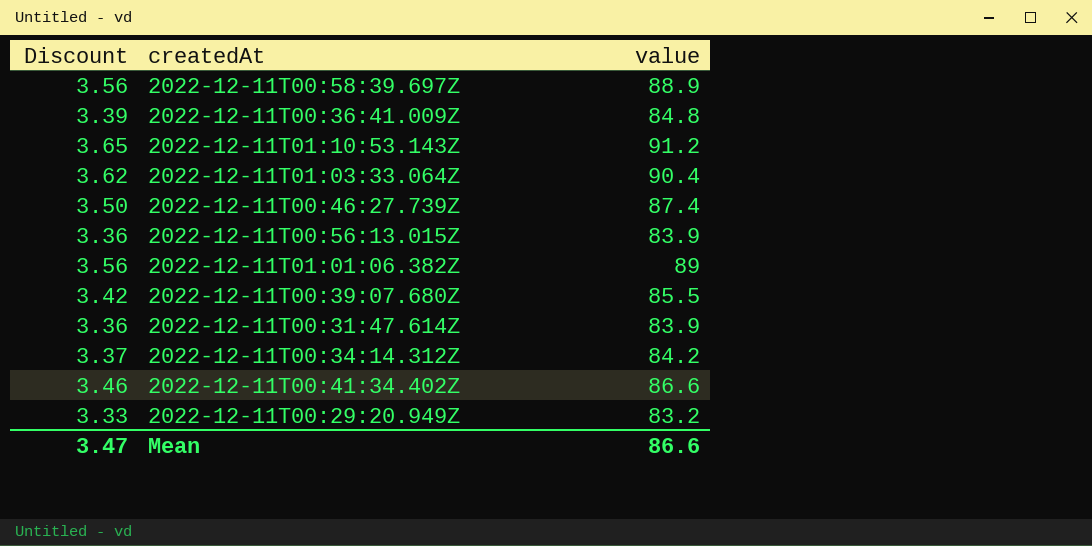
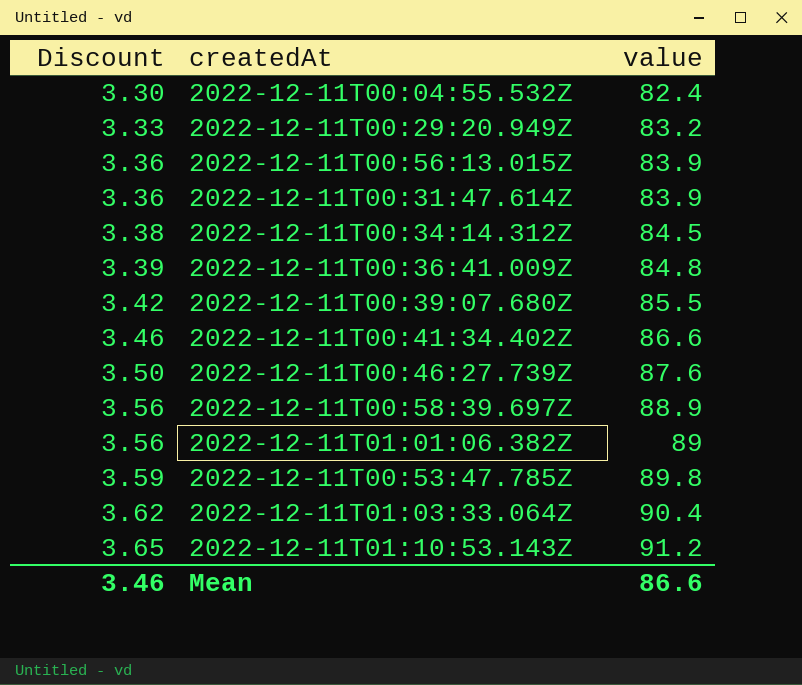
row order: none -> Discount ascending
row 2022-12-11T00:04:55.532Z: none -> 3.30 | 82.4
2022-12-11T00:34:14.312Z | Discount: 3.37 -> 3.38
2022-12-11T00:34:14.312Z | value: 84.2 -> 84.5
2022-12-11T00:46:27.739Z | value: 87.4 -> 87.6
row 2022-12-11T00:53:47.785Z: none -> 3.59 | 89.8
Mean | Discount: 3.47 -> 3.46

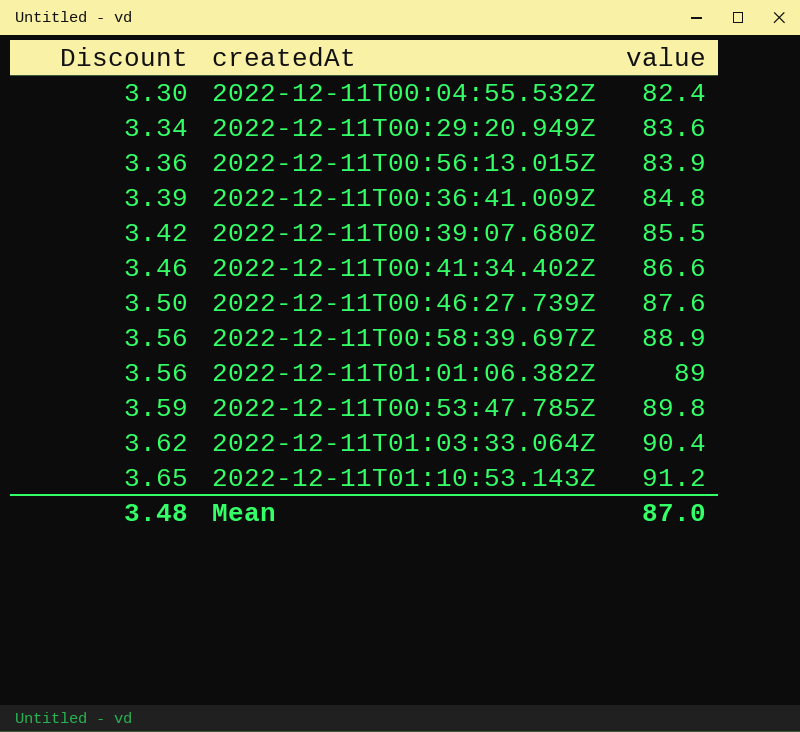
row 2022-12-11T00:31:47.614Z: 3.36 | 83.9 -> none
row 2022-12-11T00:34:14.312Z: 3.38 | 84.5 -> none
2022-12-11T00:29:20.949Z | Discount: 3.33 -> 3.34
2022-12-11T00:29:20.949Z | value: 83.2 -> 83.6
Mean | Discount: 3.46 -> 3.48
Mean | value: 86.6 -> 87.0

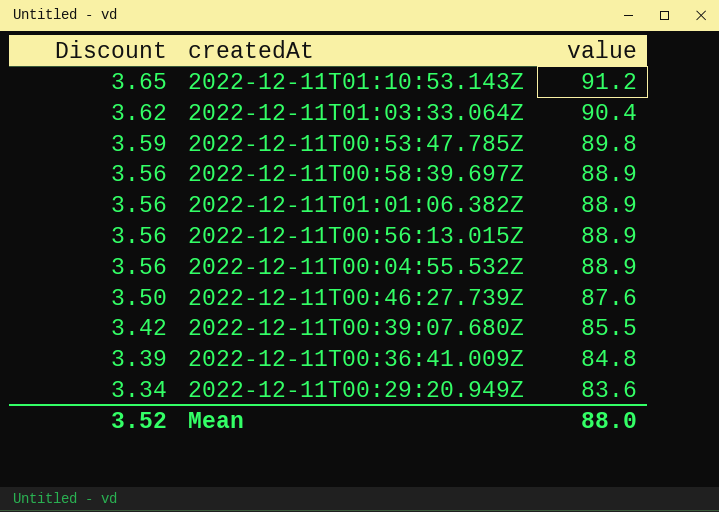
row order: Discount ascending -> Discount descending
row 2022-12-11T00:41:34.402Z: 3.46 | 86.6 -> none
2022-12-11T01:01:06.382Z | value: 89 -> 88.9
2022-12-11T00:56:13.015Z | Discount: 3.36 -> 3.56
2022-12-11T00:56:13.015Z | value: 83.9 -> 88.9
2022-12-11T00:04:55.532Z | Discount: 3.30 -> 3.56
2022-12-11T00:04:55.532Z | value: 82.4 -> 88.9
Mean | Discount: 3.48 -> 3.52
Mean | value: 87.0 -> 88.0

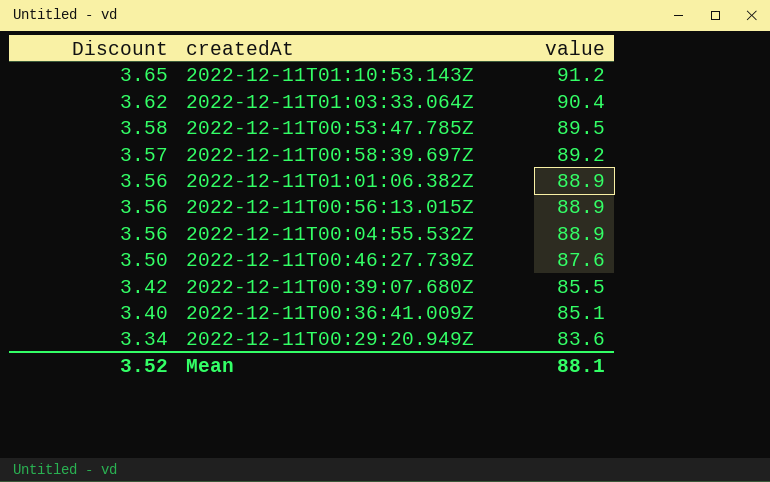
2022-12-11T00:53:47.785Z | Discount: 3.59 -> 3.58
2022-12-11T00:53:47.785Z | value: 89.8 -> 89.5
2022-12-11T00:58:39.697Z | Discount: 3.56 -> 3.57
2022-12-11T00:58:39.697Z | value: 88.9 -> 89.2
2022-12-11T00:36:41.009Z | Discount: 3.39 -> 3.40
2022-12-11T00:36:41.009Z | value: 84.8 -> 85.1
Mean | value: 88.0 -> 88.1

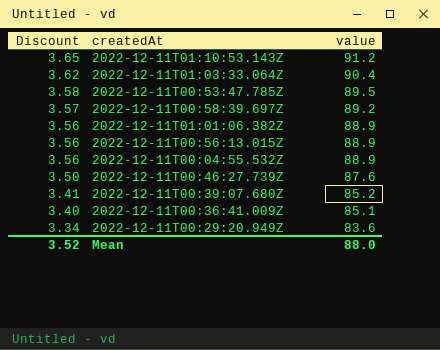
2022-12-11T00:39:07.680Z | Discount: 3.42 -> 3.41
2022-12-11T00:39:07.680Z | value: 85.5 -> 85.2
Mean | value: 88.1 -> 88.0

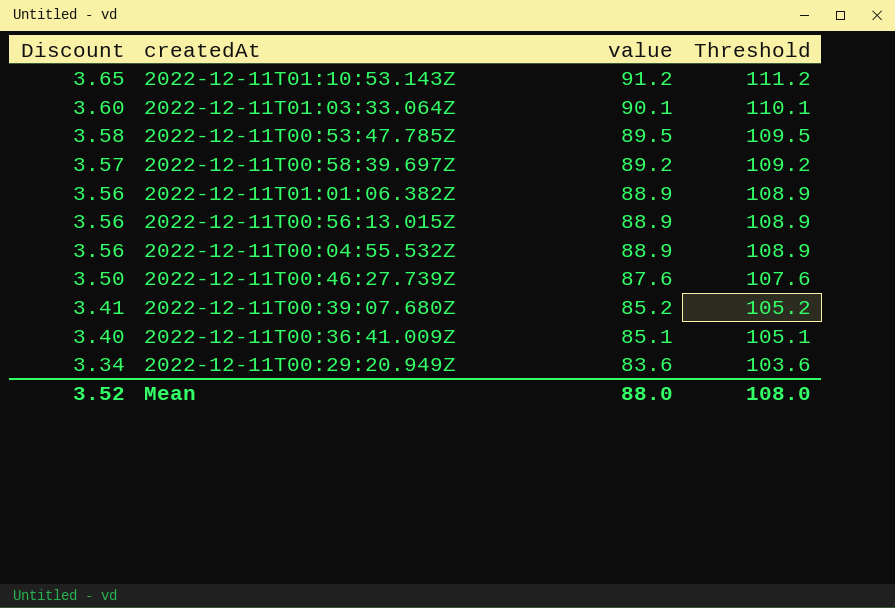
column Threshold | formula: none -> [value] + 20
2022-12-11T01:03:33.064Z | Discount: 3.62 -> 3.60
2022-12-11T01:03:33.064Z | value: 90.4 -> 90.1

